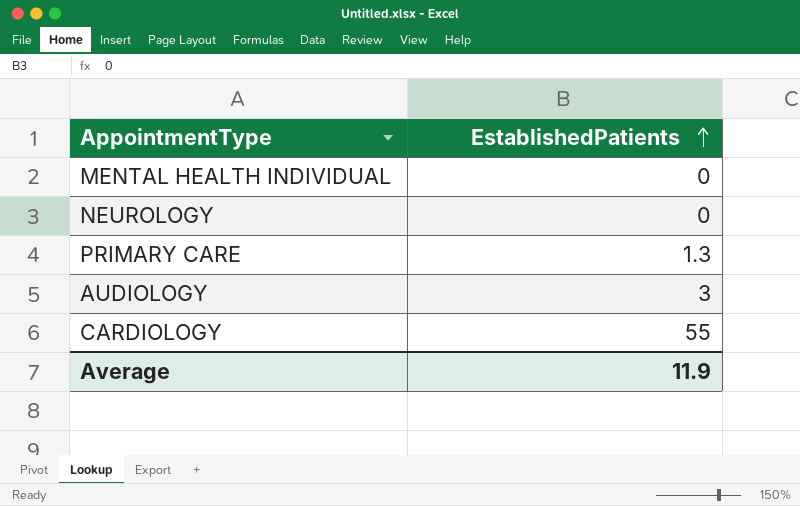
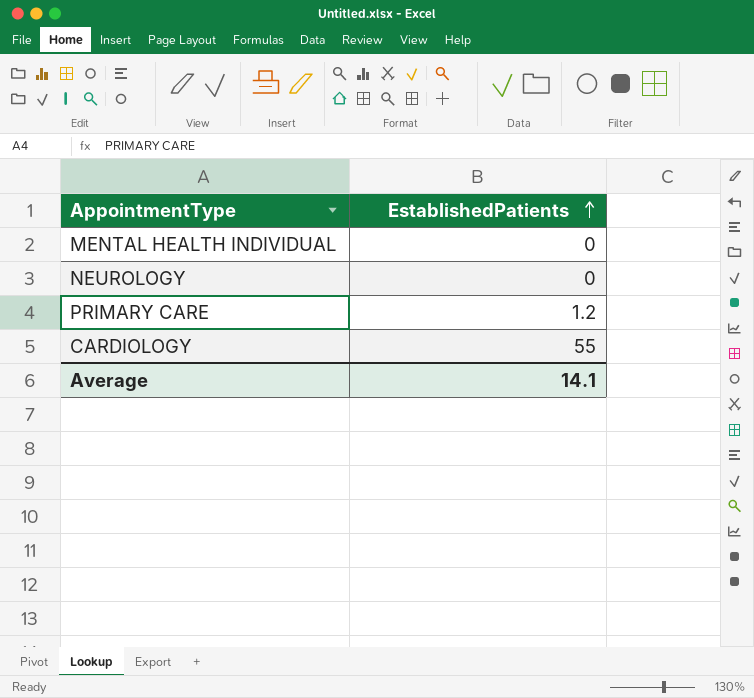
row AUDIOLOGY: 3 -> none
PRIMARY CARE | EstablishedPatients: 1.3 -> 1.2
Average | EstablishedPatients: 11.9 -> 14.1

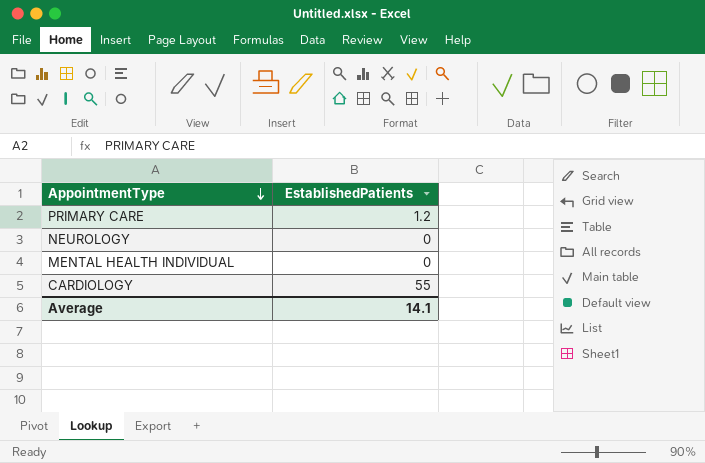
row order: EstablishedPatients ascending -> AppointmentType descending

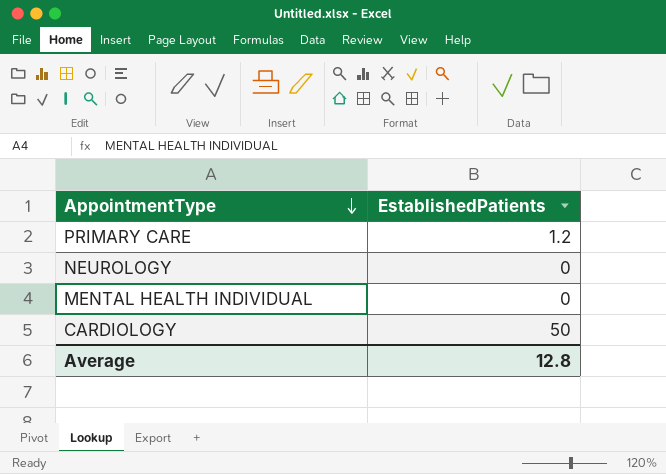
CARDIOLOGY | EstablishedPatients: 55 -> 50
Average | EstablishedPatients: 14.1 -> 12.8

